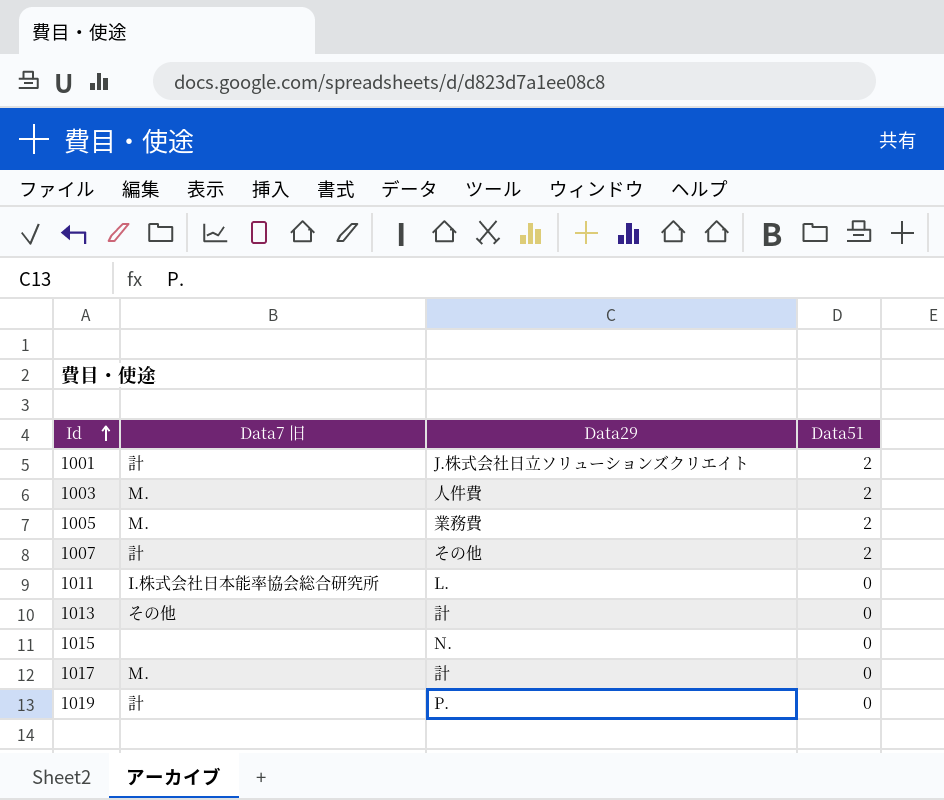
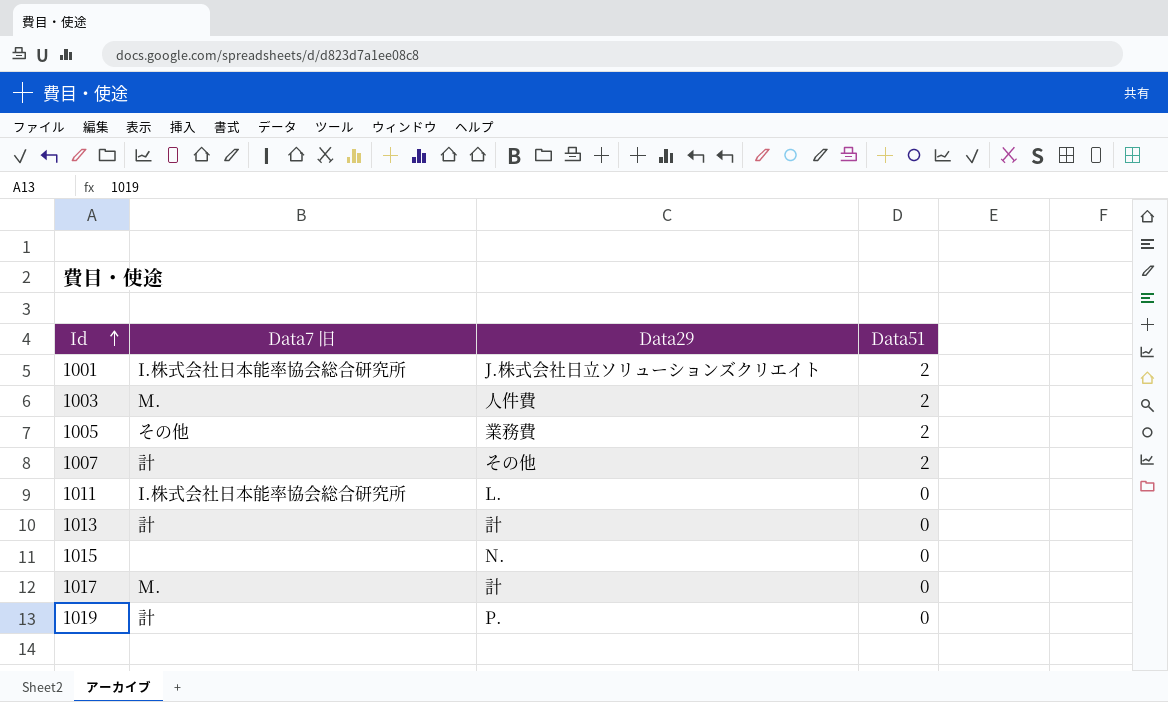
1001 | Data7 旧: 計 -> I.株式会社日本能率協会総合研究所
1005 | Data7 旧: M. -> その他
1013 | Data7 旧: その他 -> 計

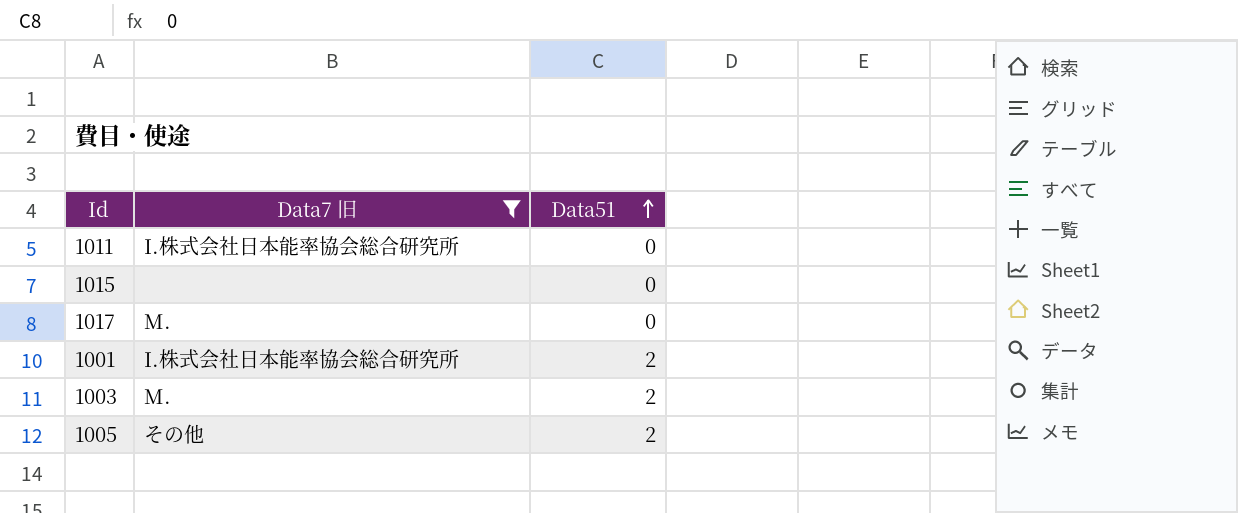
filter: none -> Data7 旧 != 計
row order: Id ascending -> Data51 ascending
column Data29 | position: 3 -> none

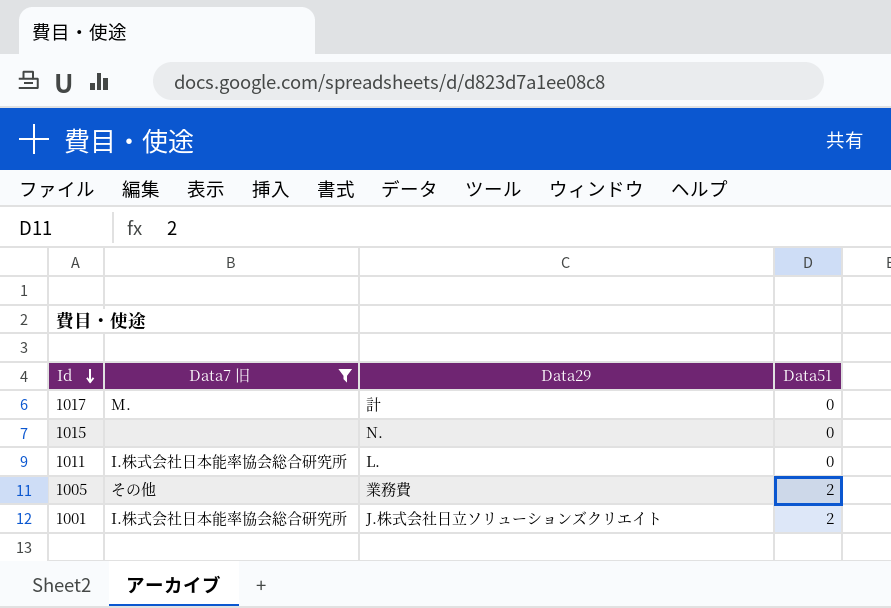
row order: Data51 ascending -> Id descending
column Data29 | position: none -> 3
row 1003: M. | 2 -> none

